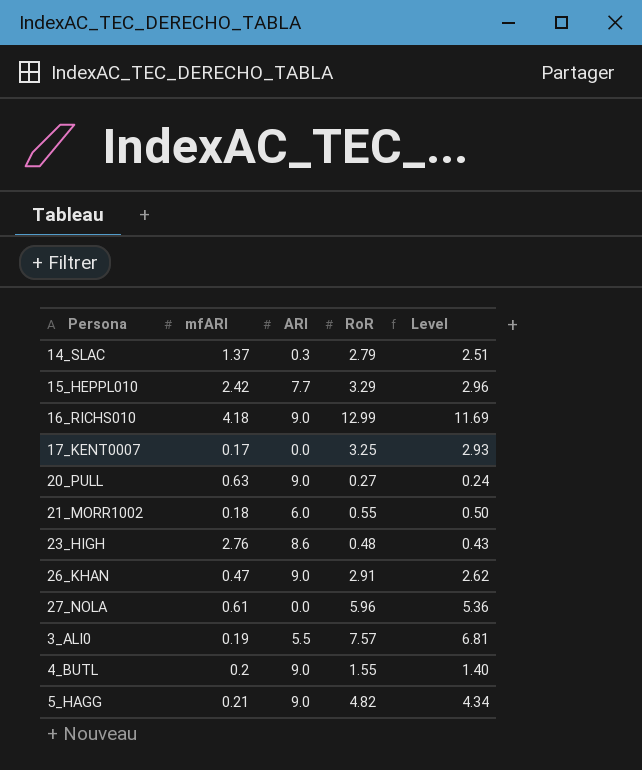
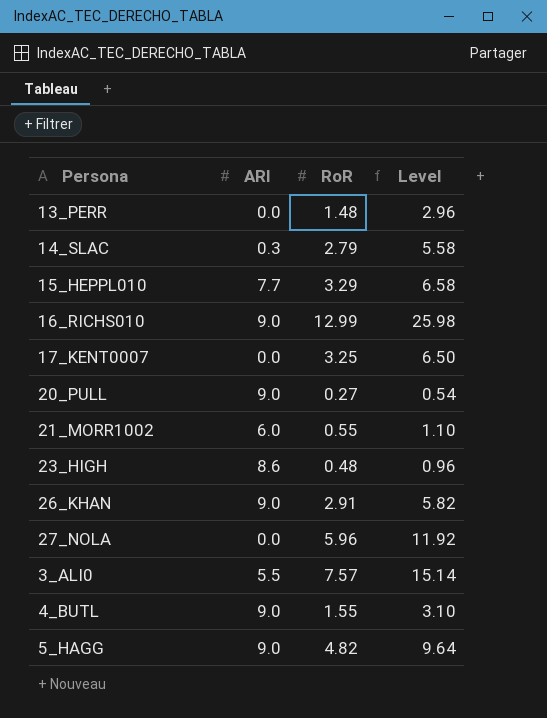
column mfARI | position: 2 -> none
column Level | formula: [RoR] * 0.9 -> [RoR] * 2
row 13_PERR: none -> 0.0 | 1.48 | 2.96

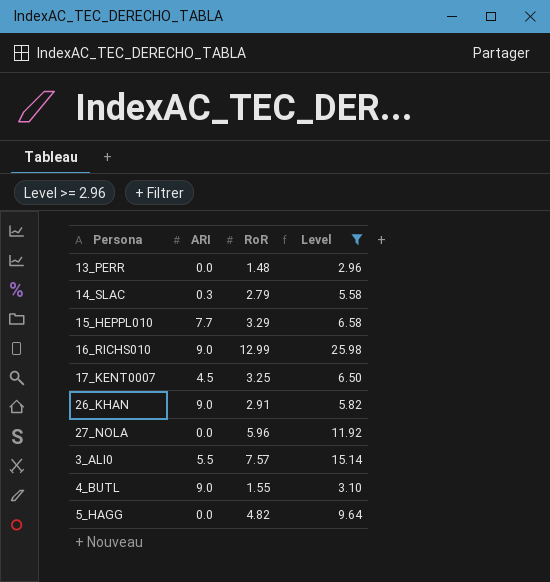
filter: none -> Level >= 2.96
17_KENT0007 | ARI: 0.0 -> 4.5
5_HAGG | ARI: 9.0 -> 0.0

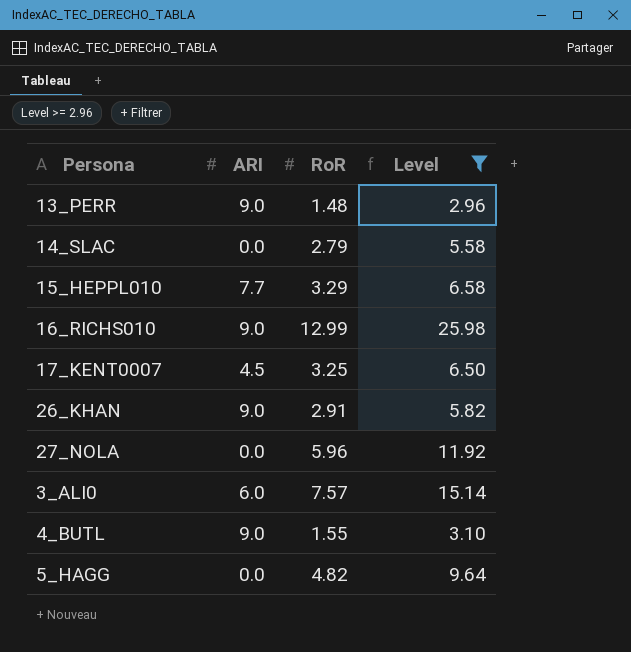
13_PERR | ARI: 0.0 -> 9.0
14_SLAC | ARI: 0.3 -> 0.0
3_ALI0 | ARI: 5.5 -> 6.0

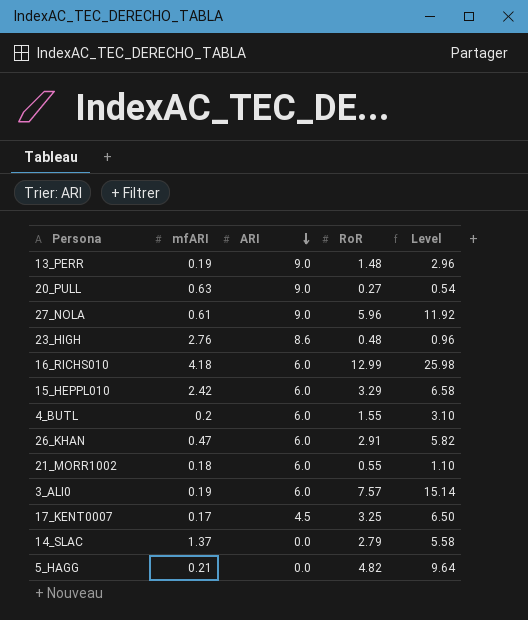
filter: Level >= 2.96 -> none
row order: none -> ARI descending
column mfARI | position: none -> 2
27_NOLA | ARI: 0.0 -> 9.0
16_RICHS010 | ARI: 9.0 -> 6.0
15_HEPPL010 | ARI: 7.7 -> 6.0
4_BUTL | ARI: 9.0 -> 6.0
26_KHAN | ARI: 9.0 -> 6.0

